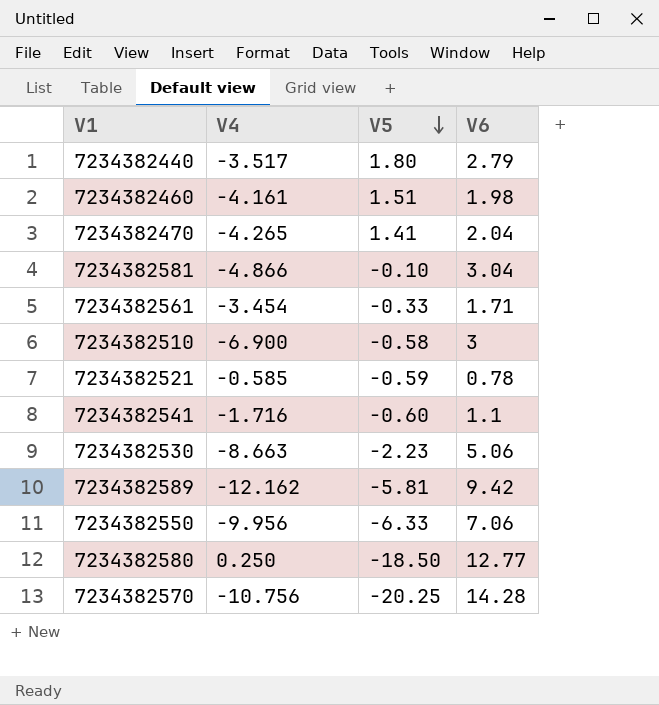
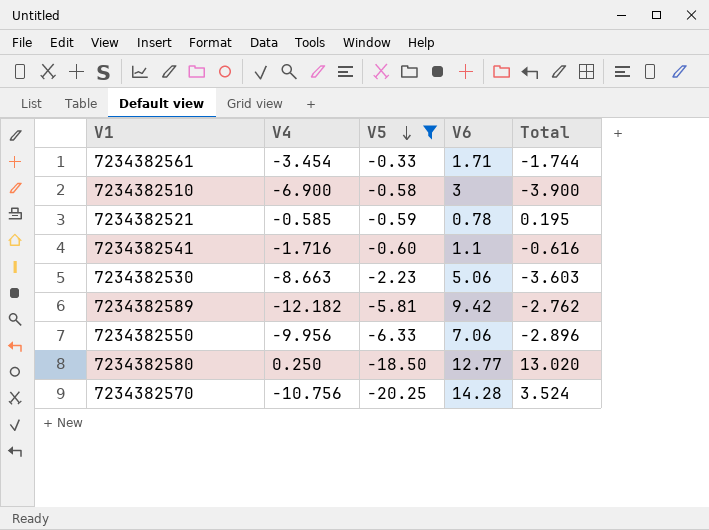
filter: none -> V5 <= -0.33
column Total | formula: none -> [V4] + [V6]
7234382589 | V4: -12.162 -> -12.182

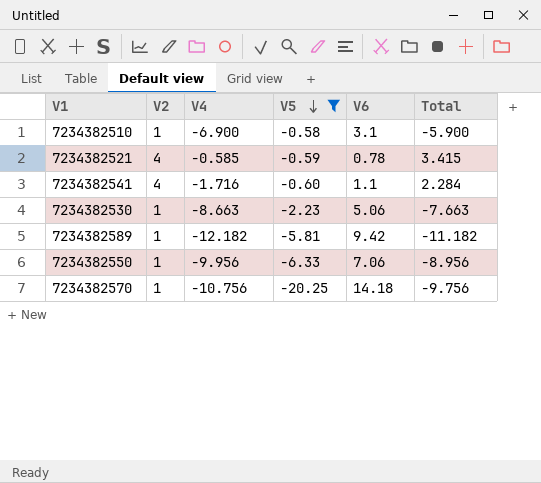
column V2 | position: none -> 2
column Total | formula: [V4] + [V6] -> [V2] + [V4]
row 7234382561: -3.454 | -0.33 | 1.71 | -1.744 -> none
row 7234382580: 0.250 | -18.50 | 12.77 | 13.020 -> none
7234382510 | V6: 3 -> 3.1
7234382570 | V6: 14.28 -> 14.18

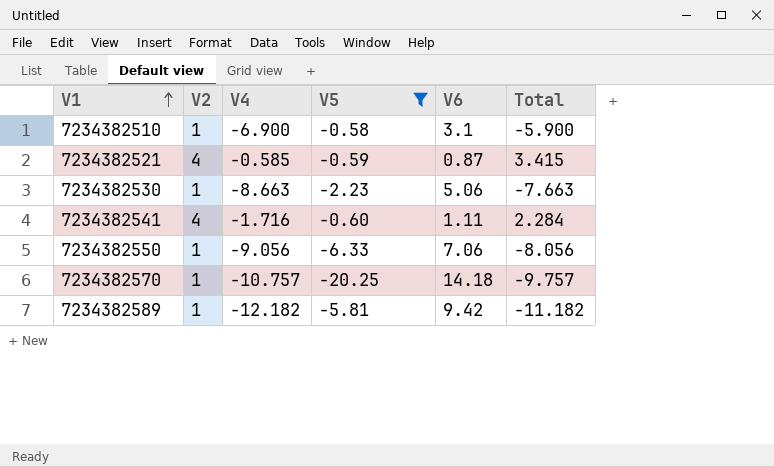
row order: V5 descending -> V1 ascending
7234382521 | V6: 0.78 -> 0.87
7234382541 | V6: 1.1 -> 1.11
7234382550 | V4: -9.956 -> -9.056
7234382550 | Total: -8.956 -> -8.056
7234382570 | V4: -10.756 -> -10.757
7234382570 | Total: -9.756 -> -9.757

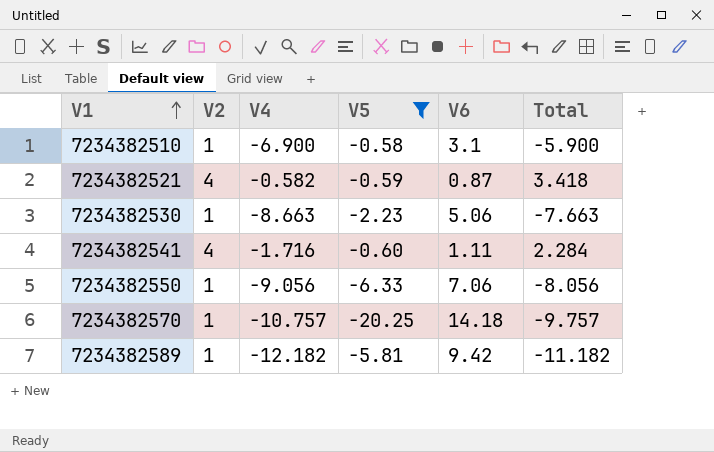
7234382521 | V4: -0.585 -> -0.582
7234382521 | Total: 3.415 -> 3.418

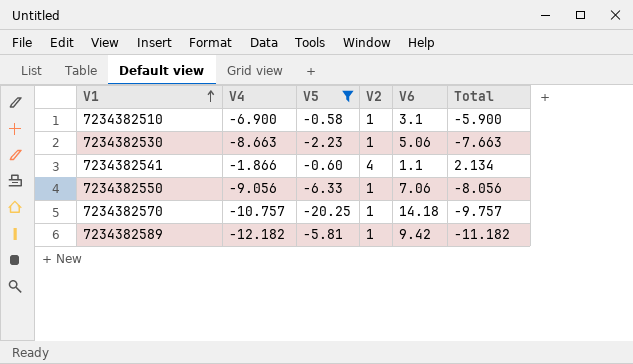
column V2 | position: 2 -> 4
row 7234382521: 4 | -0.582 | -0.59 | 0.87 | 3.418 -> none
7234382541 | V4: -1.716 -> -1.866
7234382541 | V6: 1.11 -> 1.1
7234382541 | Total: 2.284 -> 2.134

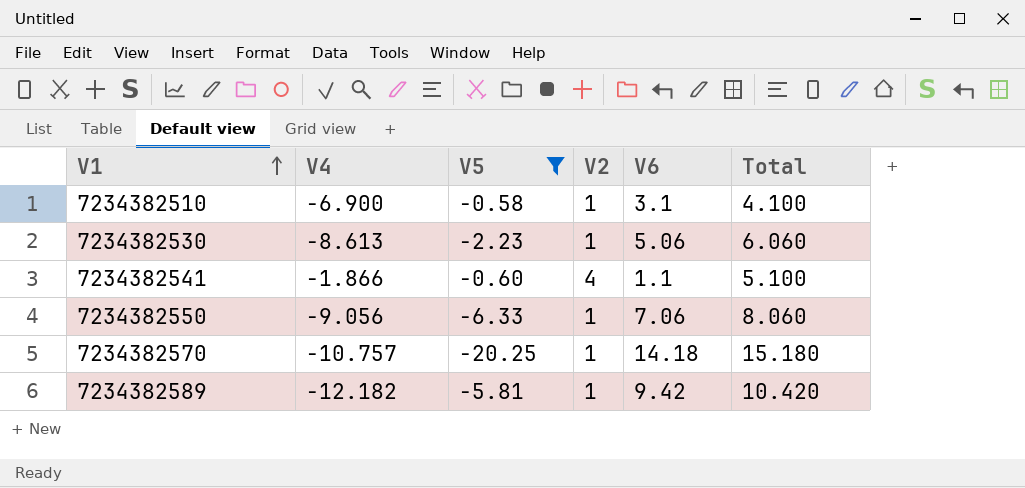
column Total | formula: [V4] + [V2] -> [V2] + [V6]
7234382530 | V4: -8.663 -> -8.613

